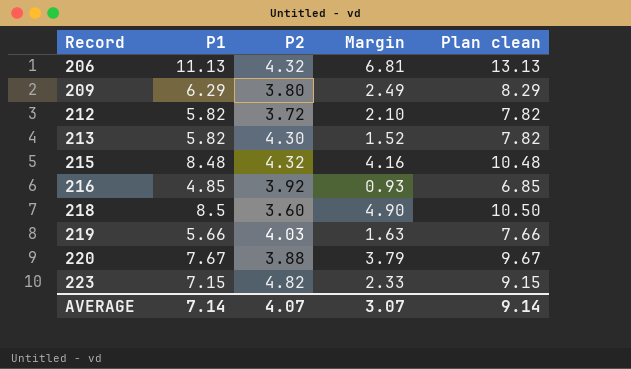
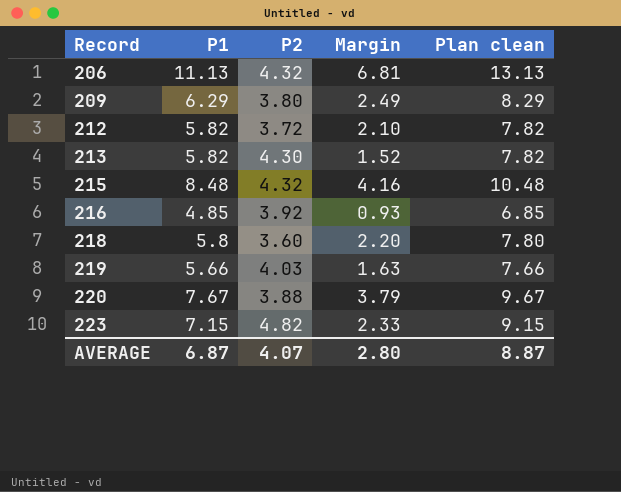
218 | P1: 8.5 -> 5.8
218 | Margin: 4.90 -> 2.20
218 | Plan clean: 10.50 -> 7.80
AVERAGE | P1: 7.14 -> 6.87
AVERAGE | Margin: 3.07 -> 2.80
AVERAGE | Plan clean: 9.14 -> 8.87

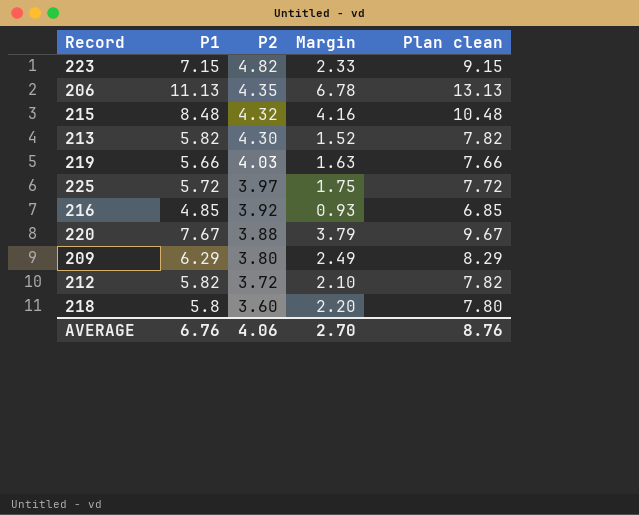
row order: Record ascending -> P2 descending
206 | P2: 4.32 -> 4.35
206 | Margin: 6.81 -> 6.78
row 225: none -> 5.72 | 3.97 | 1.75 | 7.72
AVERAGE | P1: 6.87 -> 6.76
AVERAGE | P2: 4.07 -> 4.06
AVERAGE | Margin: 2.80 -> 2.70
AVERAGE | Plan clean: 8.87 -> 8.76

